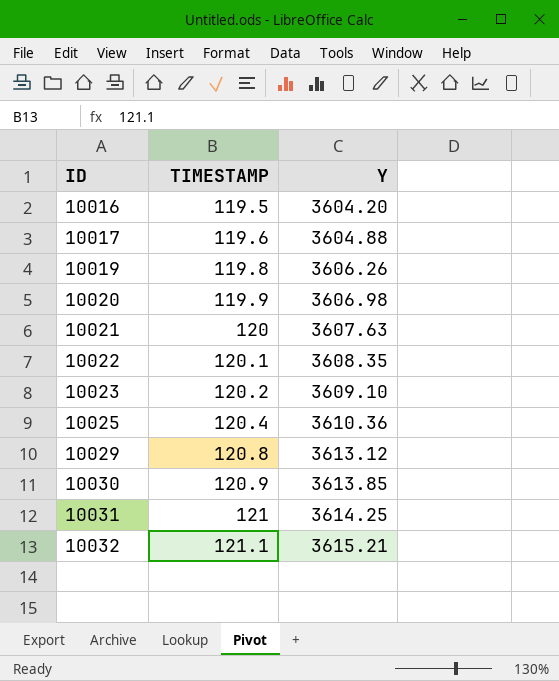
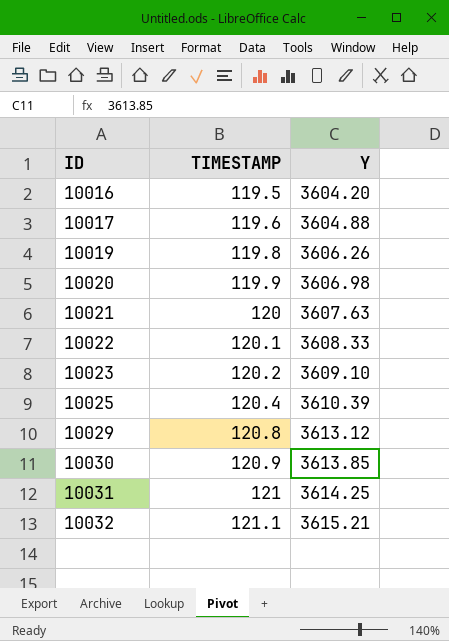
10022 | Y: 3608.35 -> 3608.33
10025 | Y: 3610.36 -> 3610.39

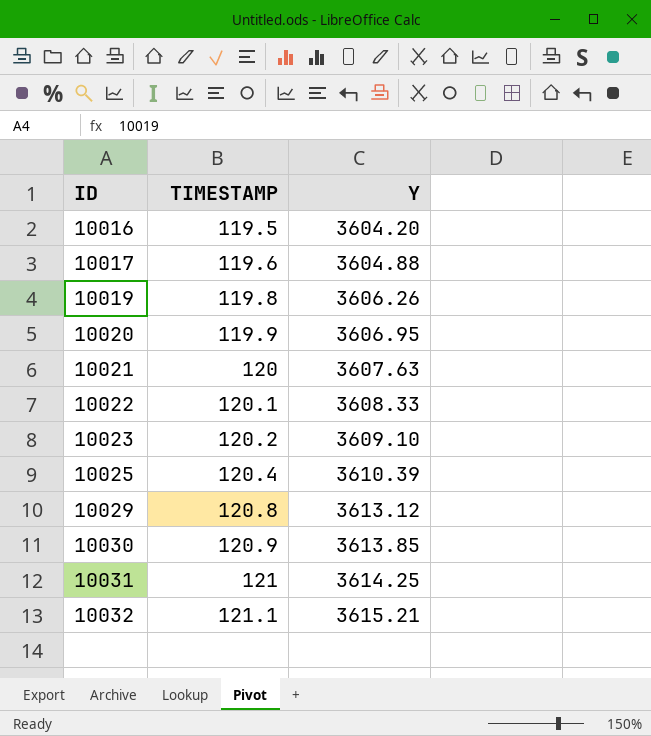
10020 | Y: 3606.98 -> 3606.95

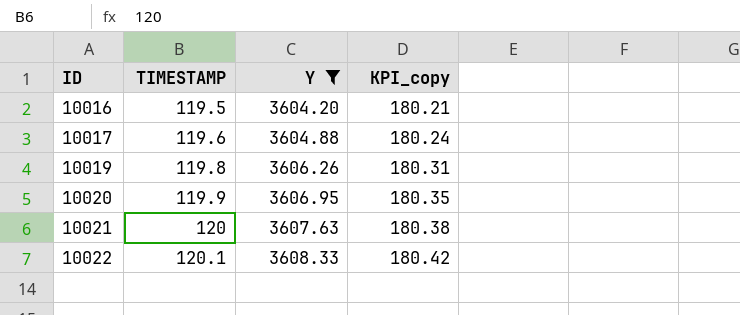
filter: none -> Y <= 3608.33
column KPI_copy | formula: none -> [Y] * 0.05

